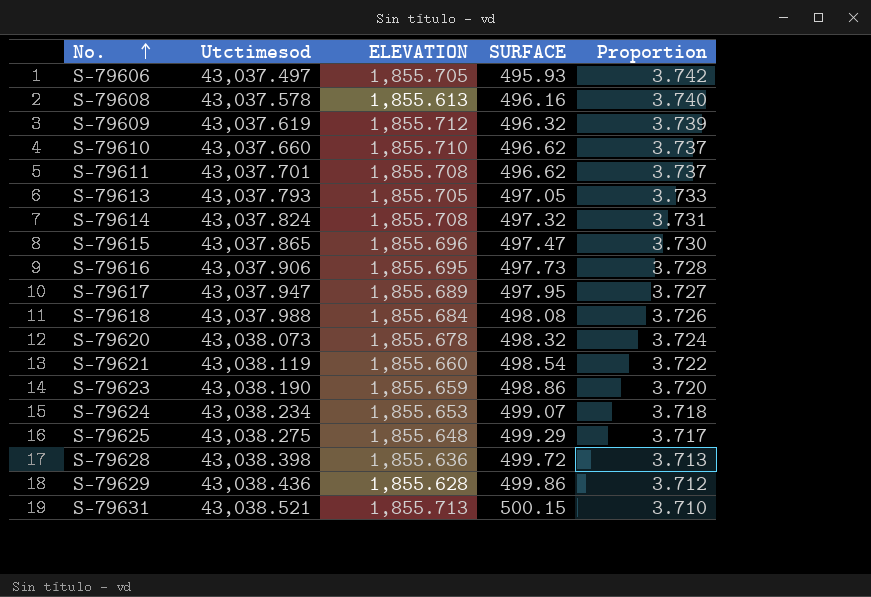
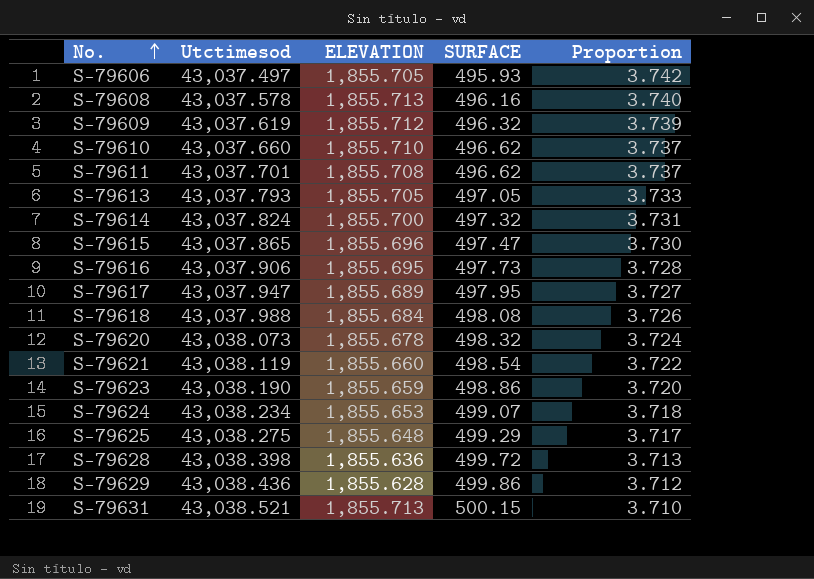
S-79608 | ELEVATION: 1,855.613 -> 1,855.713
S-79614 | ELEVATION: 1,855.708 -> 1,855.700

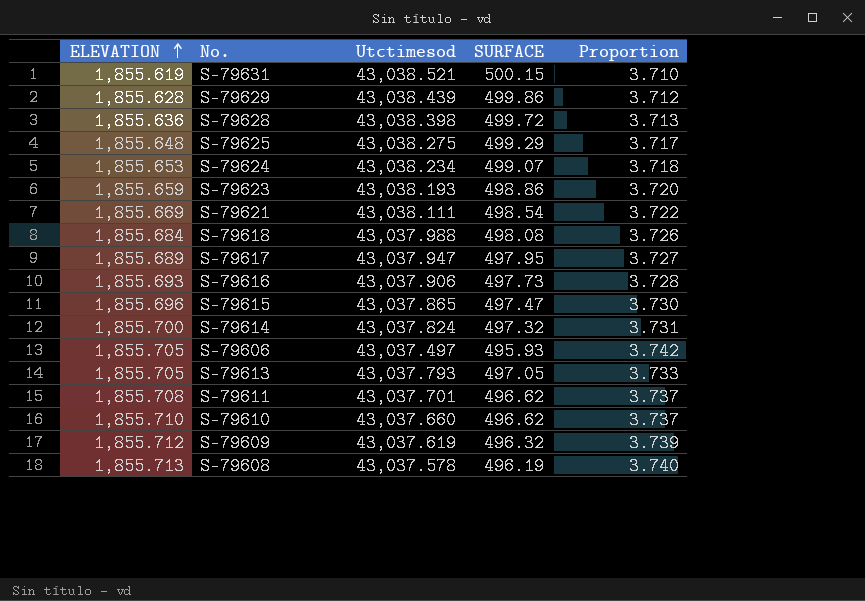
row order: No. ascending -> ELEVATION ascending
column ELEVATION | position: 3 -> 1
row S-79620: 43,038.073 | 1,855.678 | 498.32 | 3.724 -> none
S-79631 | ELEVATION: 1,855.713 -> 1,855.619
S-79629 | Utctimesod: 43,038.436 -> 43,038.439
S-79623 | Utctimesod: 43,038.190 -> 43,038.193
S-79621 | ELEVATION: 1,855.660 -> 1,855.669
S-79621 | Utctimesod: 43,038.119 -> 43,038.111
S-79616 | ELEVATION: 1,855.695 -> 1,855.693
S-79608 | SURFACE: 496.16 -> 496.19

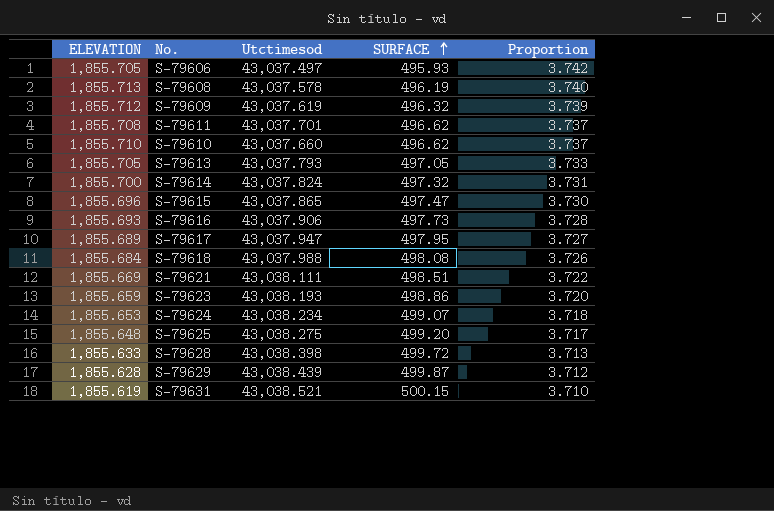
row order: ELEVATION ascending -> SURFACE ascending
S-79621 | SURFACE: 498.54 -> 498.51
S-79625 | SURFACE: 499.29 -> 499.20
S-79628 | ELEVATION: 1,855.636 -> 1,855.633
S-79629 | SURFACE: 499.86 -> 499.87

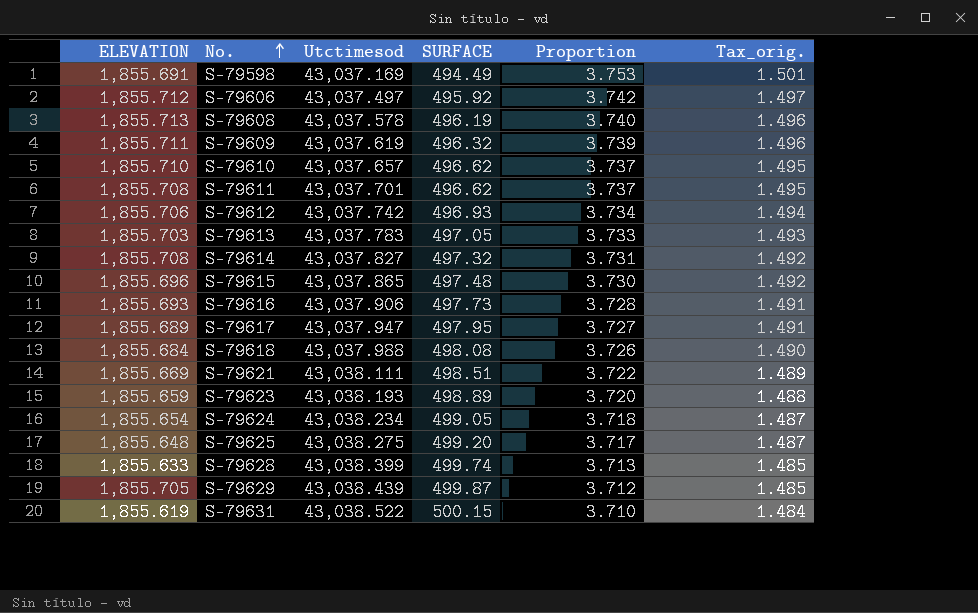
row order: SURFACE ascending -> No. ascending
column Tax_orig. | formula: none -> [Proportion] * 0.4
row S-79598: none -> 1,855.691 | 43,037.169 | 494.49 | 3.753 | 1.501
S-79606 | ELEVATION: 1,855.705 -> 1,855.712
S-79606 | SURFACE: 495.93 -> 495.92
S-79609 | ELEVATION: 1,855.712 -> 1,855.711
S-79610 | Utctimesod: 43,037.660 -> 43,037.657
row S-79612: none -> 1,855.706 | 43,037.742 | 496.93 | 3.734 | 1.494
S-79613 | ELEVATION: 1,855.705 -> 1,855.703
S-79613 | Utctimesod: 43,037.793 -> 43,037.783
S-79614 | ELEVATION: 1,855.700 -> 1,855.708
S-79614 | Utctimesod: 43,037.824 -> 43,037.827
S-79615 | SURFACE: 497.47 -> 497.48
S-79623 | SURFACE: 498.86 -> 498.89
S-79624 | ELEVATION: 1,855.653 -> 1,855.654
S-79624 | SURFACE: 499.07 -> 499.05
S-79628 | Utctimesod: 43,038.398 -> 43,038.399
S-79628 | SURFACE: 499.72 -> 499.74
S-79629 | ELEVATION: 1,855.628 -> 1,855.705
S-79631 | Utctimesod: 43,038.521 -> 43,038.522

